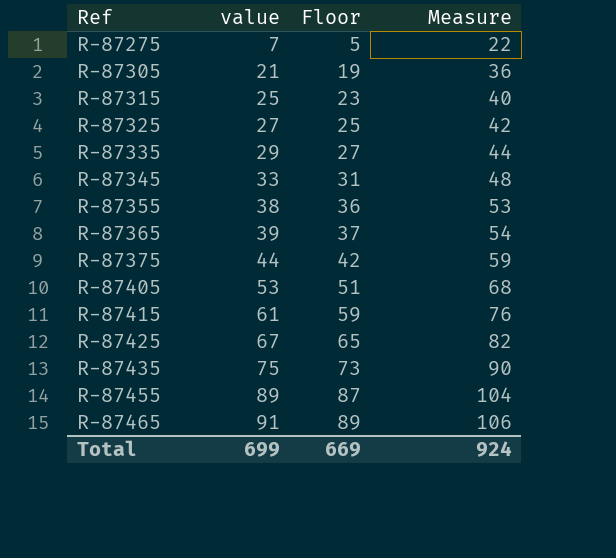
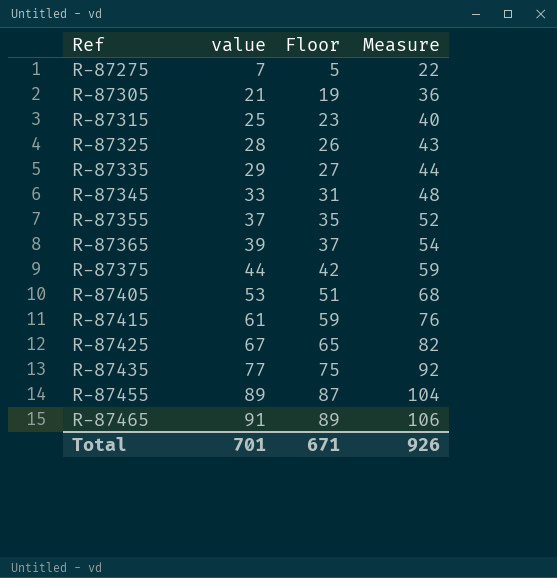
R-87325 | value: 27 -> 28
R-87325 | Floor: 25 -> 26
R-87325 | Measure: 42 -> 43
R-87355 | value: 38 -> 37
R-87355 | Floor: 36 -> 35
R-87355 | Measure: 53 -> 52
R-87435 | value: 75 -> 77
R-87435 | Floor: 73 -> 75
R-87435 | Measure: 90 -> 92
Total | value: 699 -> 701
Total | Floor: 669 -> 671
Total | Measure: 924 -> 926

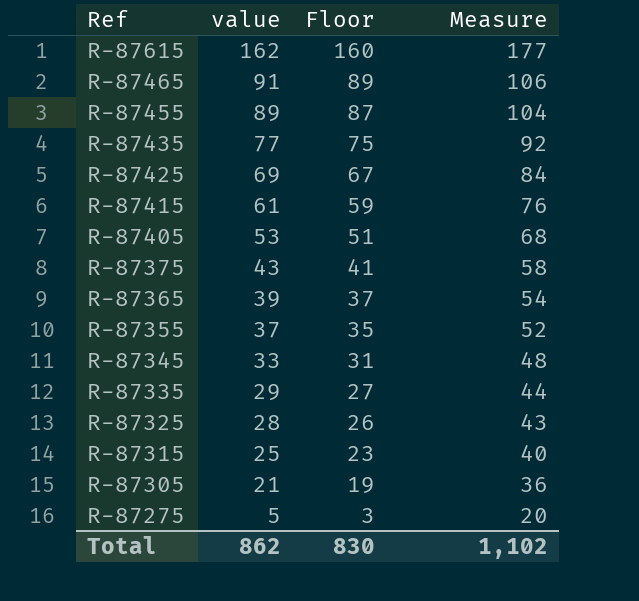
row order: Ref ascending -> Ref descending
row R-87615: none -> 162 | 160 | 177
R-87425 | value: 67 -> 69
R-87425 | Floor: 65 -> 67
R-87425 | Measure: 82 -> 84
R-87375 | value: 44 -> 43
R-87375 | Floor: 42 -> 41
R-87375 | Measure: 59 -> 58
R-87275 | value: 7 -> 5
R-87275 | Floor: 5 -> 3
R-87275 | Measure: 22 -> 20
Total | value: 701 -> 862
Total | Floor: 671 -> 830
Total | Measure: 926 -> 1,102

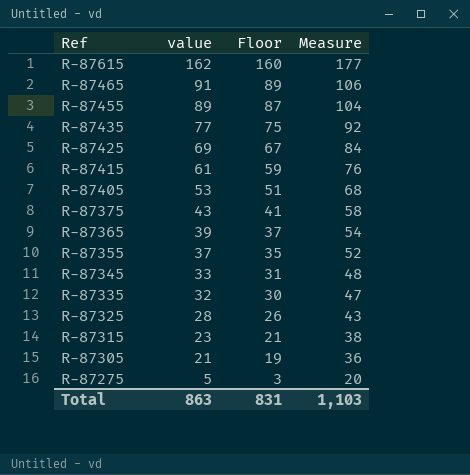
R-87335 | value: 29 -> 32
R-87335 | Floor: 27 -> 30
R-87335 | Measure: 44 -> 47
R-87315 | value: 25 -> 23
R-87315 | Floor: 23 -> 21
R-87315 | Measure: 40 -> 38
Total | value: 862 -> 863
Total | Floor: 830 -> 831
Total | Measure: 1,102 -> 1,103

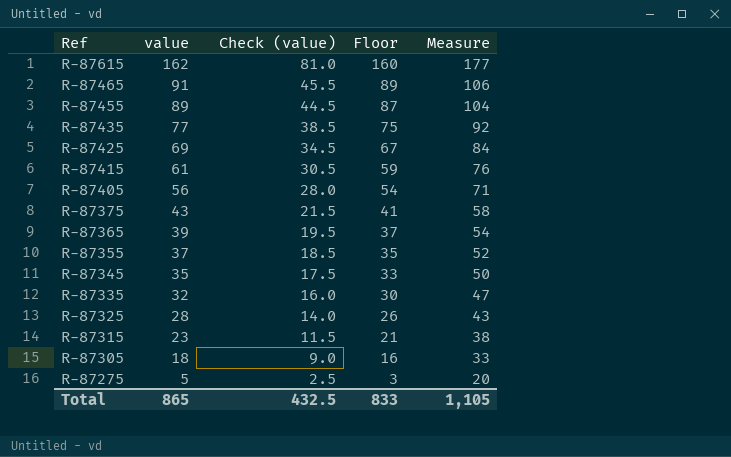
column Check (value) | formula: none -> [value] * 0.5
R-87405 | value: 53 -> 56
R-87405 | Floor: 51 -> 54
R-87405 | Measure: 68 -> 71
R-87345 | value: 33 -> 35
R-87345 | Floor: 31 -> 33
R-87345 | Measure: 48 -> 50
R-87305 | value: 21 -> 18
R-87305 | Floor: 19 -> 16
R-87305 | Measure: 36 -> 33
Total | value: 863 -> 865
Total | Floor: 831 -> 833
Total | Measure: 1,103 -> 1,105

